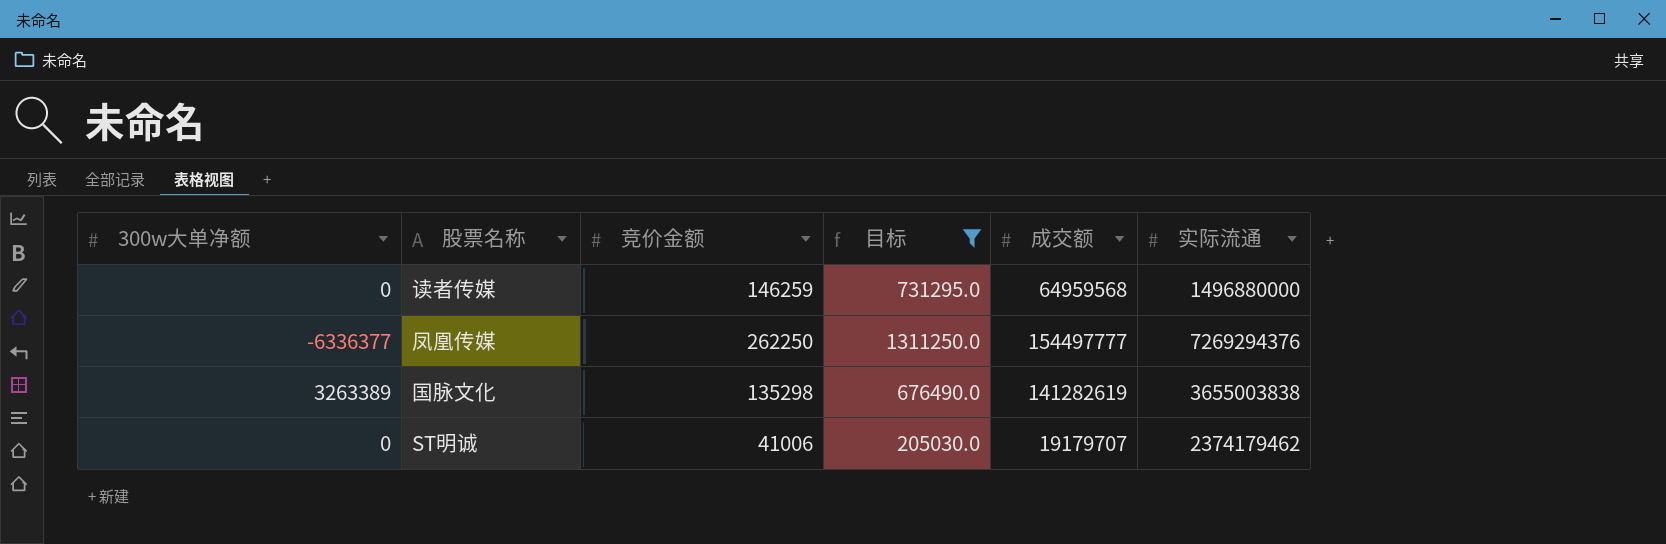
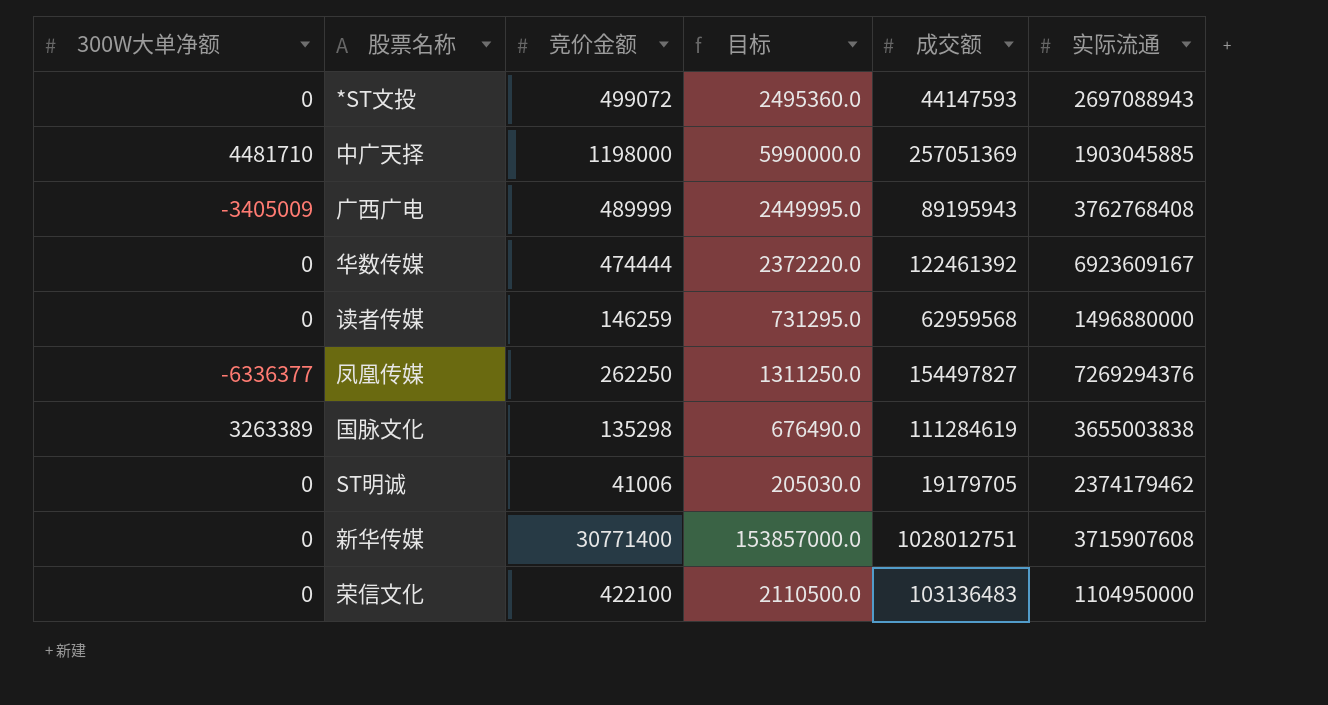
filter: 目标 <= 1311250.0 -> none
column name: 300w大单净额 -> 300W大单净额
读者传媒 | 成交额: 64959568 -> 62959568
凤凰传媒 | 成交额: 154497777 -> 154497827
国脉文化 | 成交额: 141282619 -> 111284619
ST明诚 | 成交额: 19179707 -> 19179705

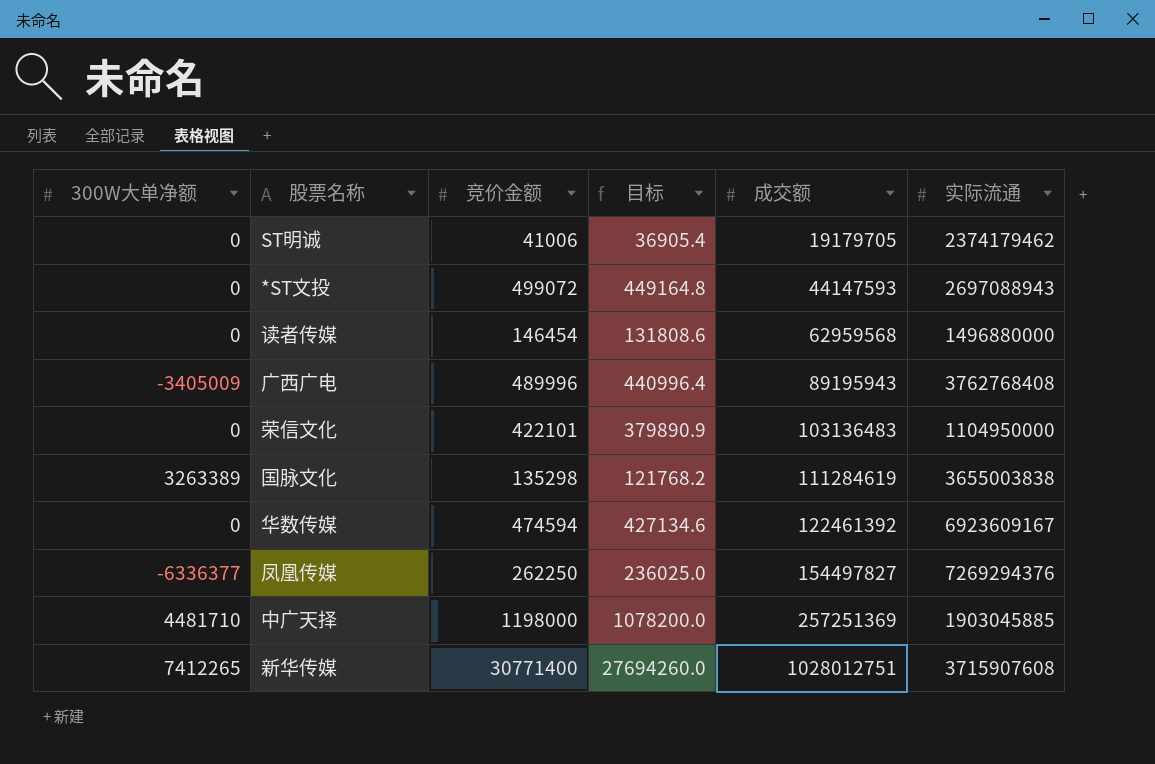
row order: none -> 成交额 ascending
column 目标 | formula: [竞价金额] * 5 -> [竞价金额] * 0.9
读者传媒 | 竞价金额: 146259 -> 146454
广西广电 | 竞价金额: 489999 -> 489996
荣信文化 | 竞价金额: 422100 -> 422101
华数传媒 | 竞价金额: 474444 -> 474594
中广天择 | 成交额: 257051369 -> 257251369
新华传媒 | 300W大单净额: 0 -> 7412265

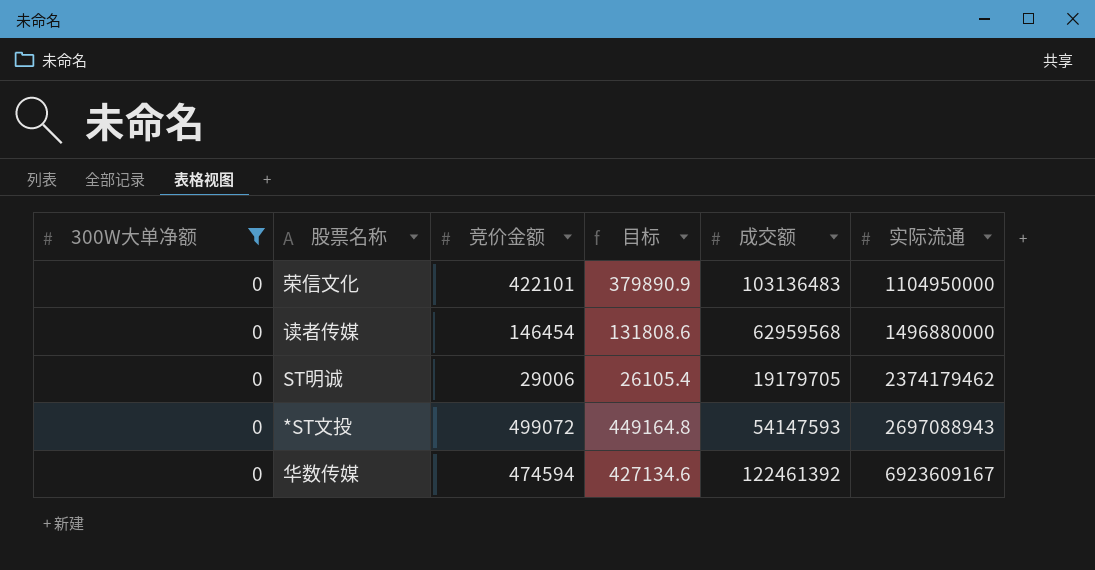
filter: none -> 300W大单净额 = 0
row order: 成交额 ascending -> 实际流通 ascending
ST明诚 | 竞价金额: 41006 -> 29006
ST明诚 | 目标: 36905.4 -> 26105.4
*ST文投 | 成交额: 44147593 -> 54147593

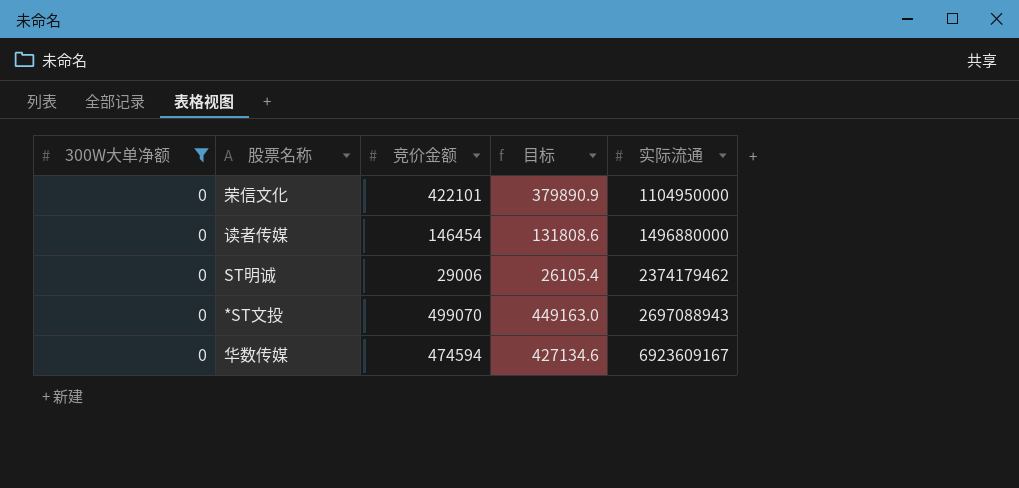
column 成交额 | position: 5 -> none
*ST文投 | 竞价金额: 499072 -> 499070
*ST文投 | 目标: 449164.8 -> 449163.0

